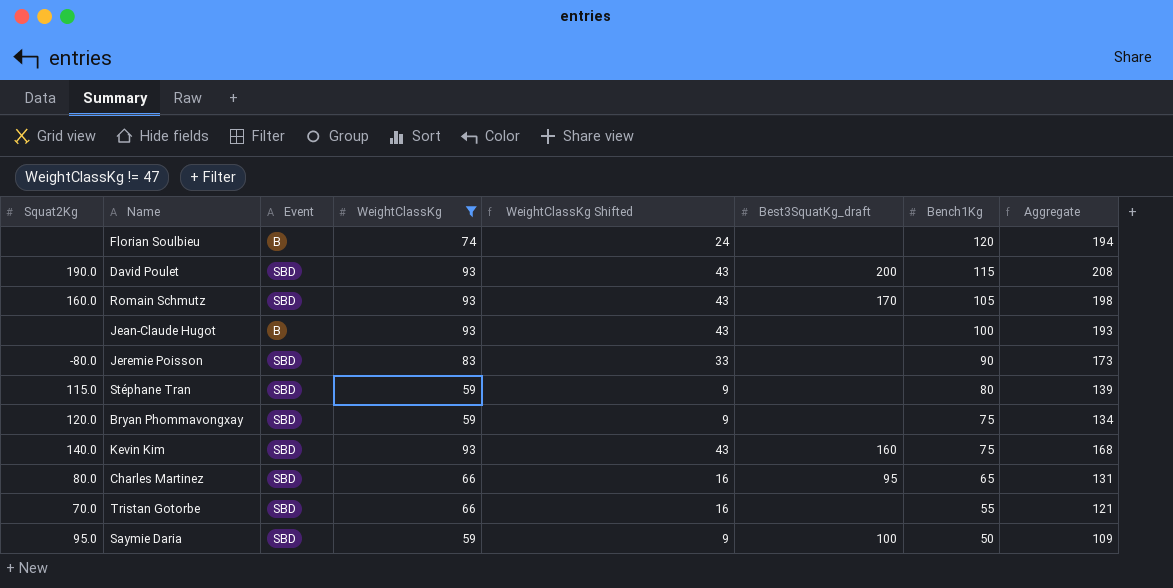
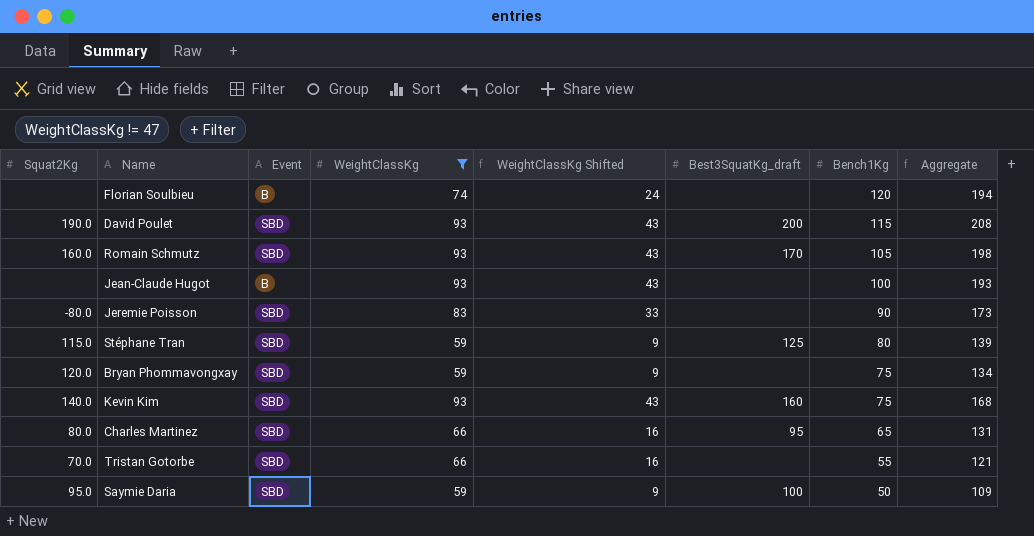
Stéphane Tran | Best3SquatKg_draft: none -> 125

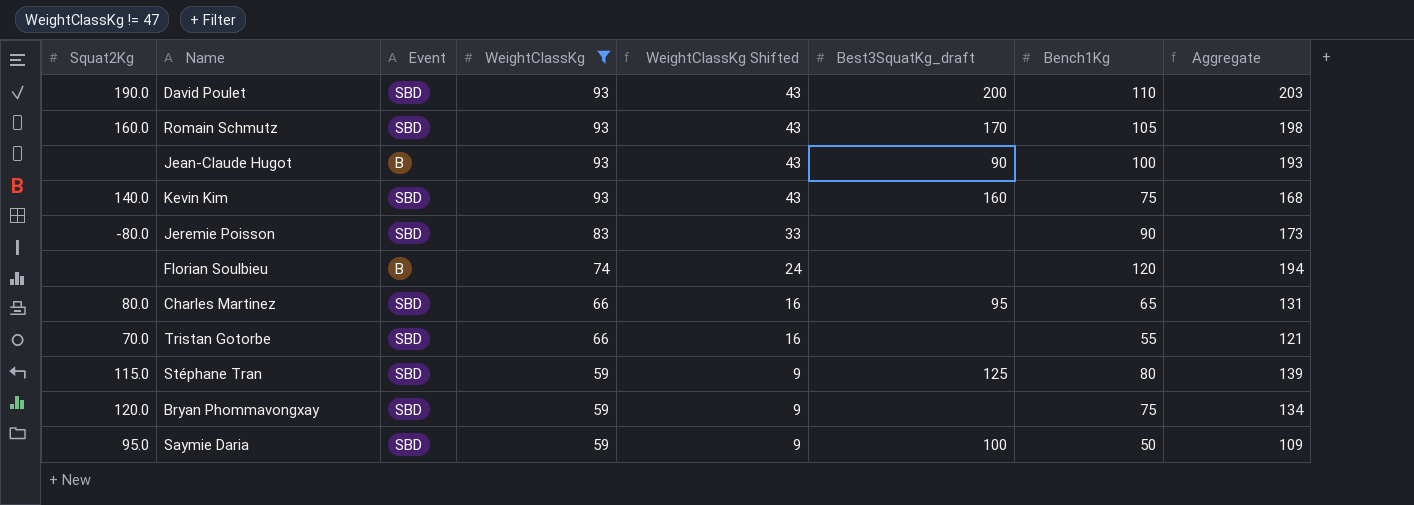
row order: Bench1Kg descending -> WeightClassKg descending
David Poulet | Bench1Kg: 115 -> 110
David Poulet | Aggregate: 208 -> 203
Jean-Claude Hugot | Best3SquatKg_draft: none -> 90

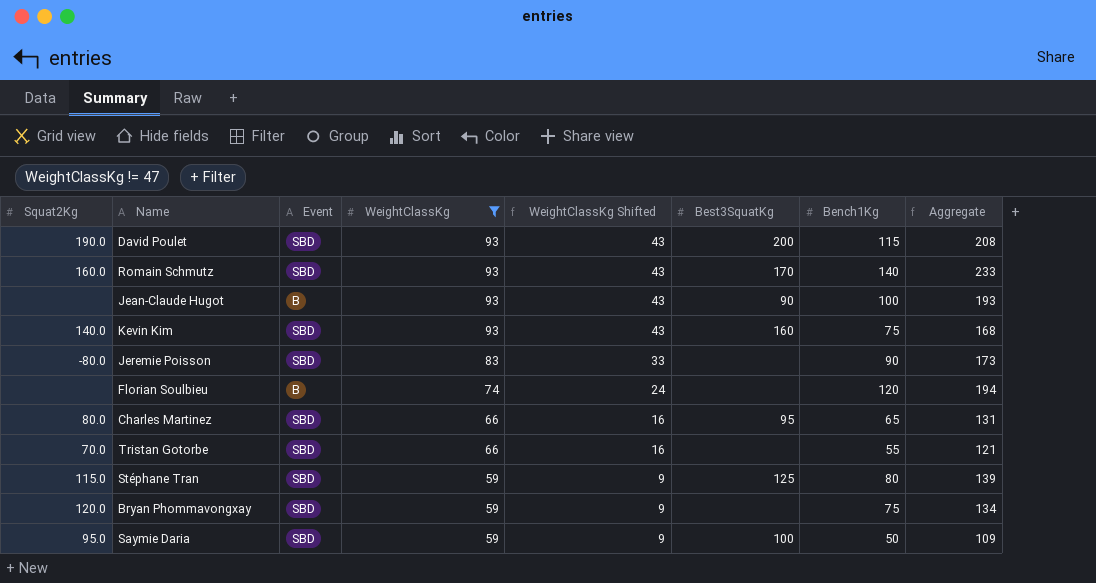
column name: Best3SquatKg_draft -> Best3SquatKg
David Poulet | Bench1Kg: 110 -> 115
David Poulet | Aggregate: 203 -> 208
Romain Schmutz | Bench1Kg: 105 -> 140
Romain Schmutz | Aggregate: 198 -> 233

